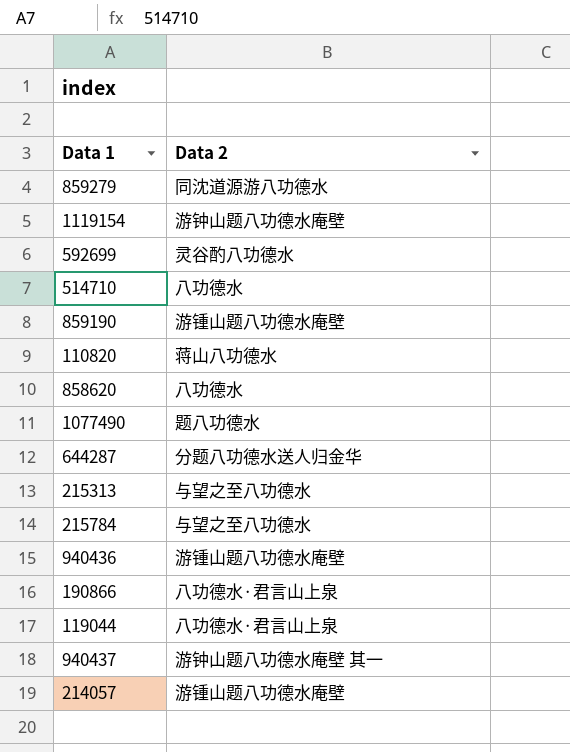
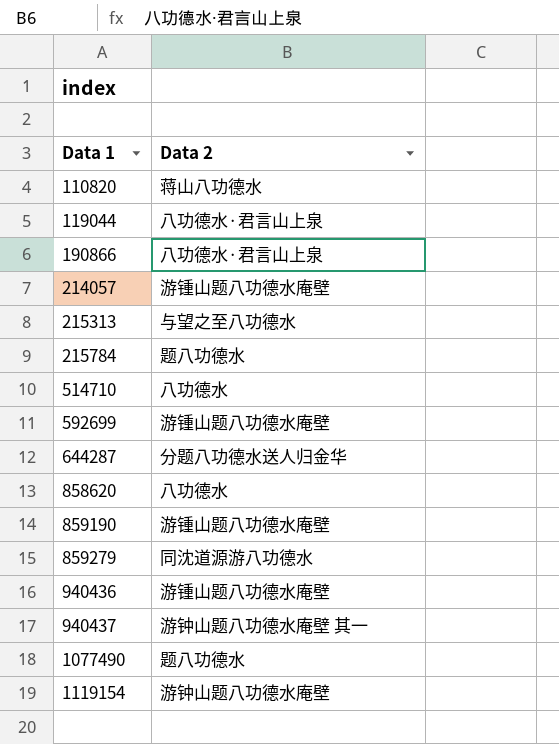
row order: none -> Data 1 ascending
215784 | Data 2: 与望之至八功德水 -> 题八功德水
592699 | Data 2: 灵谷酌八功德水 -> 游锺山题八功德水庵壁

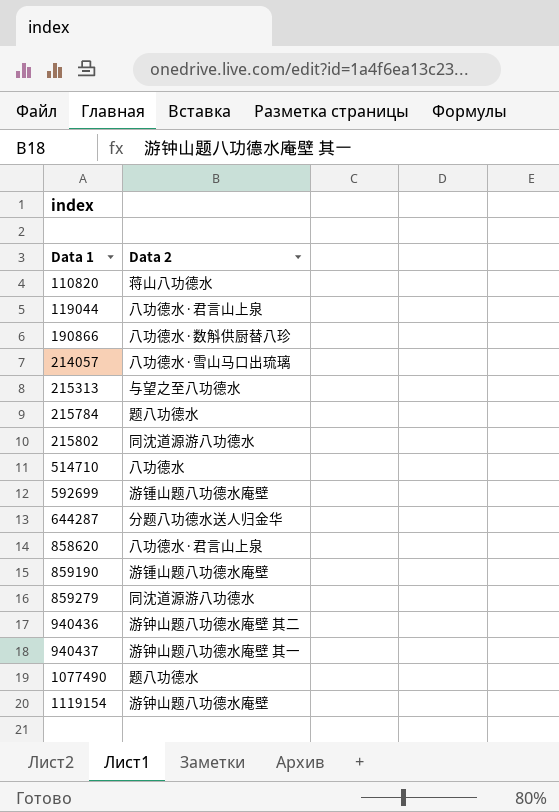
190866 | Data 2: 八功德水·君言山上泉 -> 八功德水·数斛供厨替八珍
214057 | Data 2: 游锺山题八功德水庵壁 -> 八功德水·雪山马口出琉璃
row 215802: none -> 同沈道源游八功德水
858620 | Data 2: 八功德水 -> 八功德水·君言山上泉
940436 | Data 2: 游锺山题八功德水庵壁 -> 游钟山题八功德水庵壁 其二

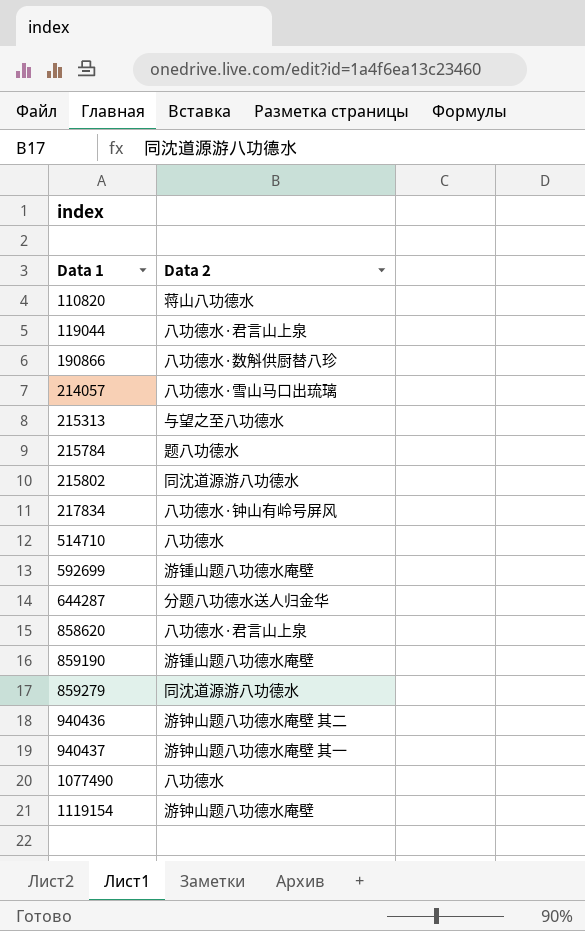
row 217834: none -> 八功德水·钟山有岭号屏风
1077490 | Data 2: 题八功德水 -> 八功德水

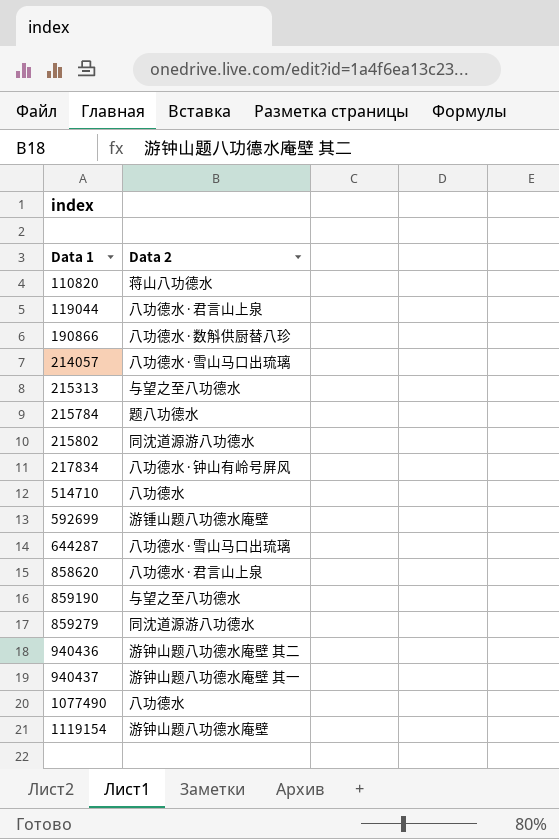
644287 | Data 2: 分题八功德水送人归金华 -> 八功德水·雪山马口出琉璃
859190 | Data 2: 游锺山题八功德水庵壁 -> 与望之至八功德水

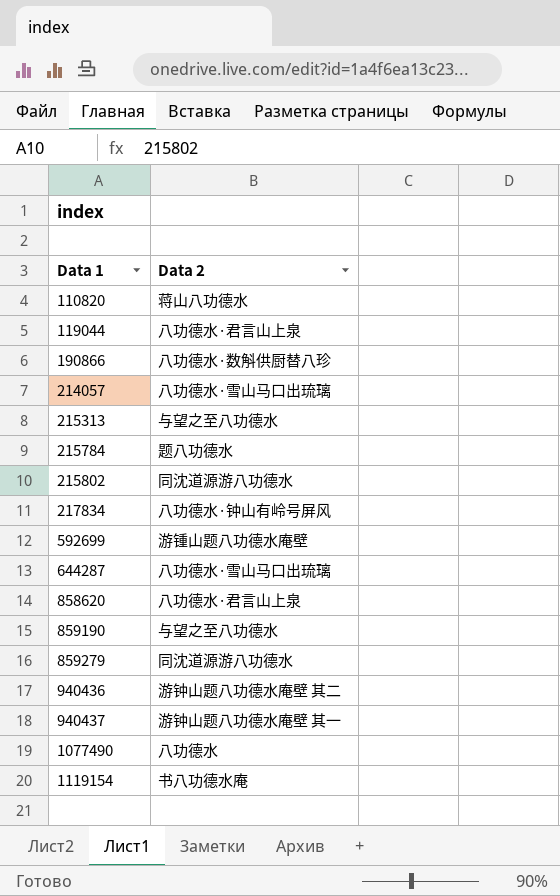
row 514710: 八功德水 -> none
1119154 | Data 2: 游钟山题八功德水庵壁 -> 书八功德水庵

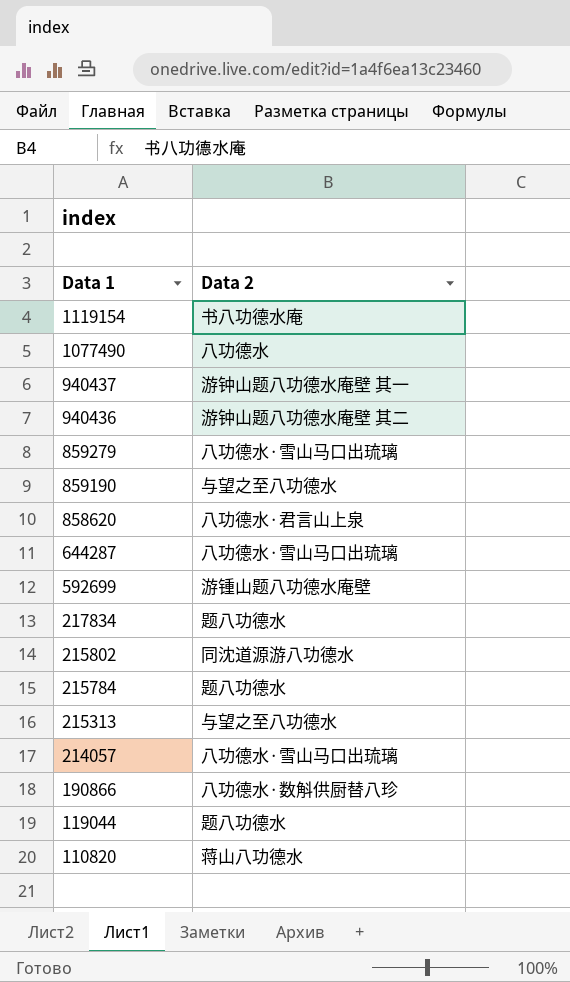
row order: Data 1 ascending -> Data 1 descending
859279 | Data 2: 同沈道源游八功德水 -> 八功德水·雪山马口出琉璃
217834 | Data 2: 八功德水·钟山有岭号屏风 -> 题八功德水
119044 | Data 2: 八功德水·君言山上泉 -> 题八功德水

